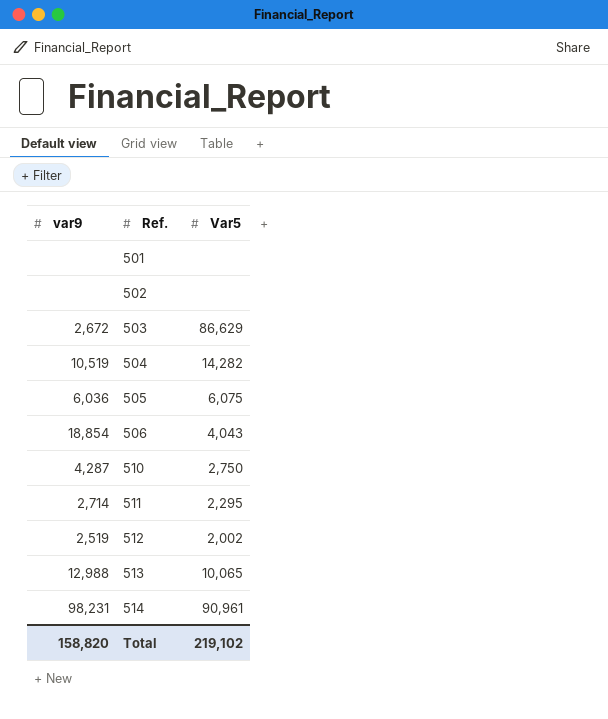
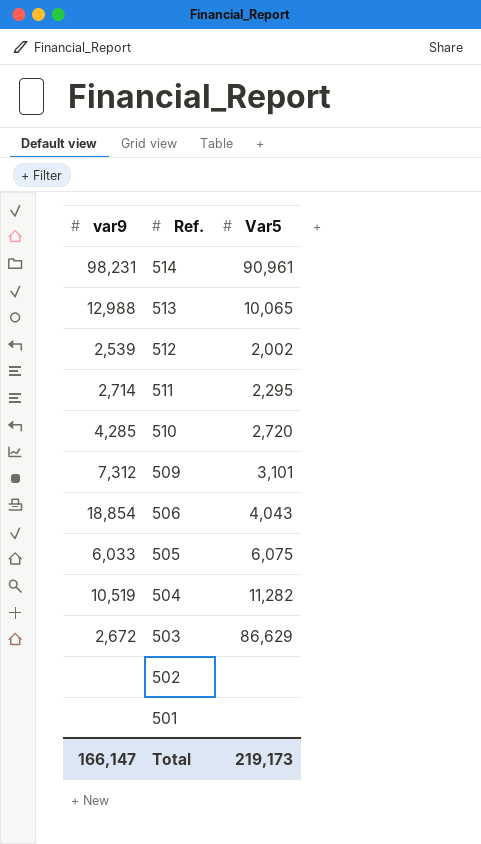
row order: Ref. ascending -> Ref. descending
512 | var9: 2,519 -> 2,539
510 | var9: 4,287 -> 4,285
510 | Var5: 2,750 -> 2,720
row 509: none -> 7,312 | 3,101
505 | var9: 6,036 -> 6,033
504 | Var5: 14,282 -> 11,282
Total | var9: 158,820 -> 166,147
Total | Var5: 219,102 -> 219,173

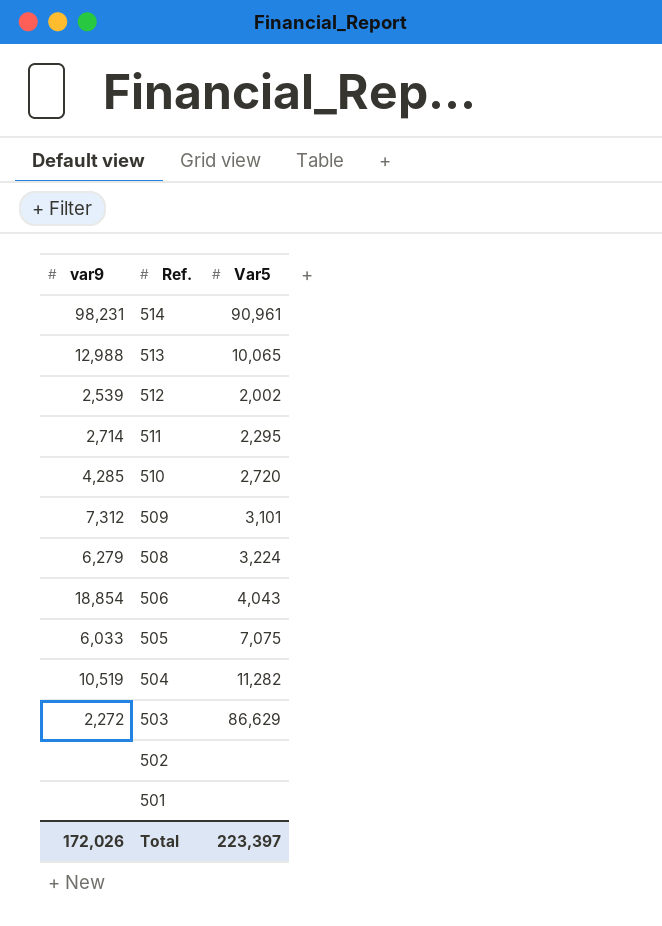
row 508: none -> 6,279 | 3,224
505 | Var5: 6,075 -> 7,075
503 | var9: 2,672 -> 2,272
Total | var9: 166,147 -> 172,026
Total | Var5: 219,173 -> 223,397

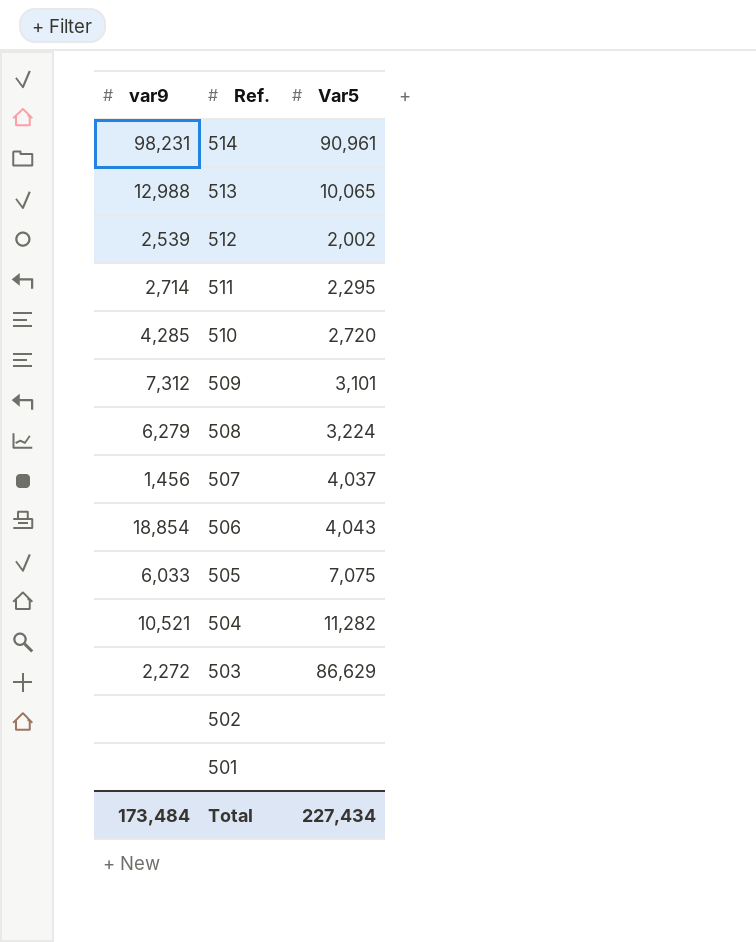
row 507: none -> 1,456 | 4,037
504 | var9: 10,519 -> 10,521
Total | var9: 172,026 -> 173,484
Total | Var5: 223,397 -> 227,434

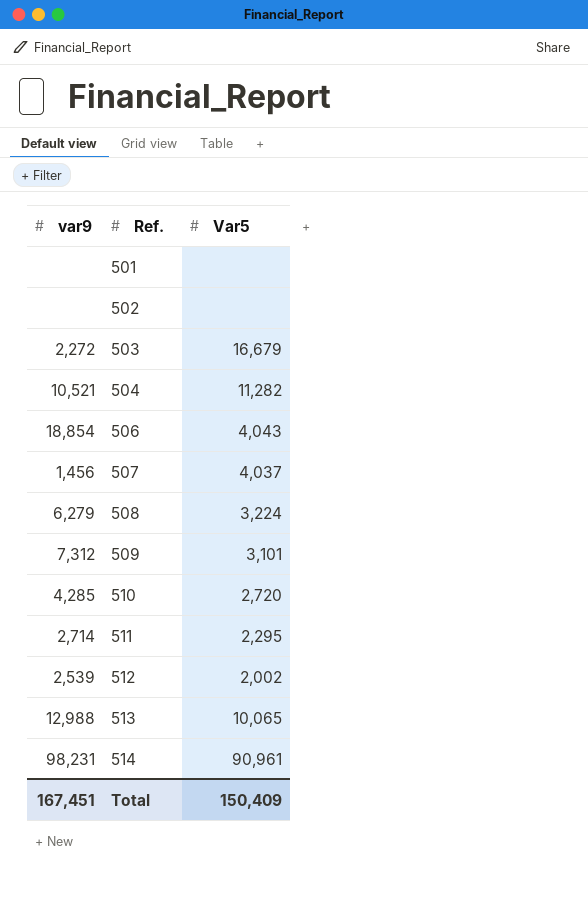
row order: Ref. descending -> Ref. ascending
row 505: 6,033 | 7,075 -> none
503 | Var5: 86,629 -> 16,679
Total | var9: 173,484 -> 167,451
Total | Var5: 227,434 -> 150,409

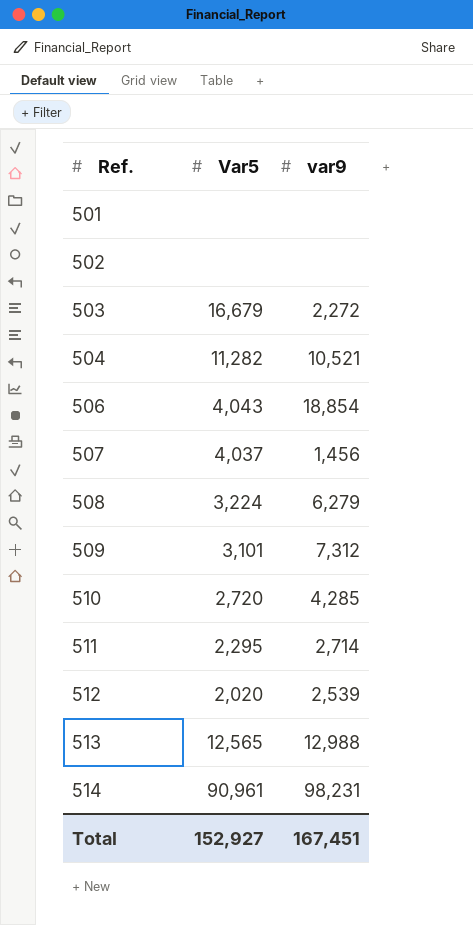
column var9 | position: 1 -> 3
512 | Var5: 2,002 -> 2,020
513 | Var5: 10,065 -> 12,565
Total | Var5: 150,409 -> 152,927

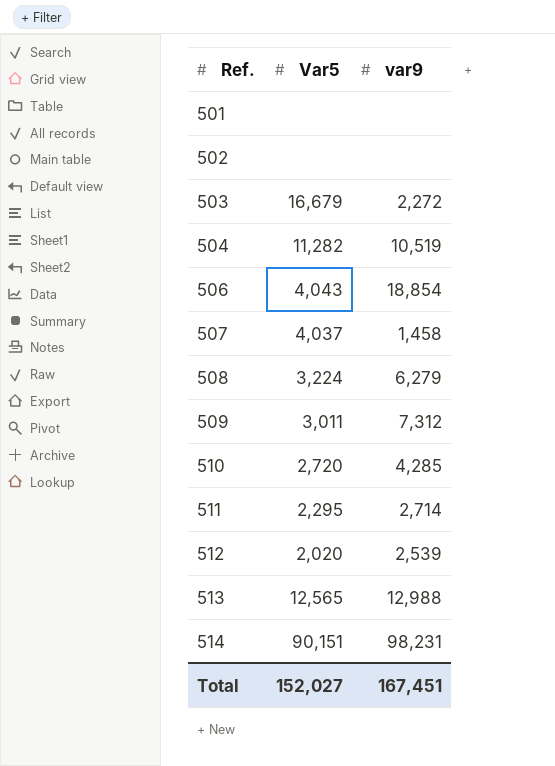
504 | var9: 10,521 -> 10,519
507 | var9: 1,456 -> 1,458
509 | Var5: 3,101 -> 3,011
514 | Var5: 90,961 -> 90,151
Total | Var5: 152,927 -> 152,027

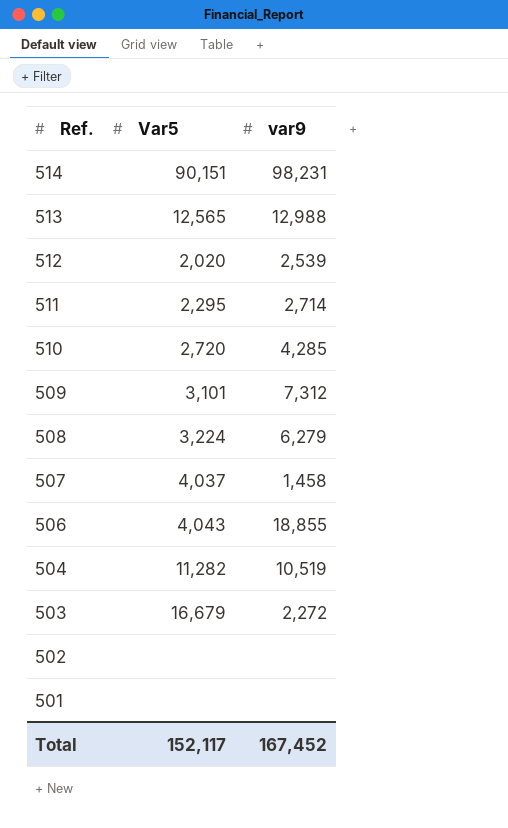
row order: Ref. ascending -> Ref. descending
509 | Var5: 3,011 -> 3,101
506 | var9: 18,854 -> 18,855
Total | Var5: 152,027 -> 152,117
Total | var9: 167,451 -> 167,452

